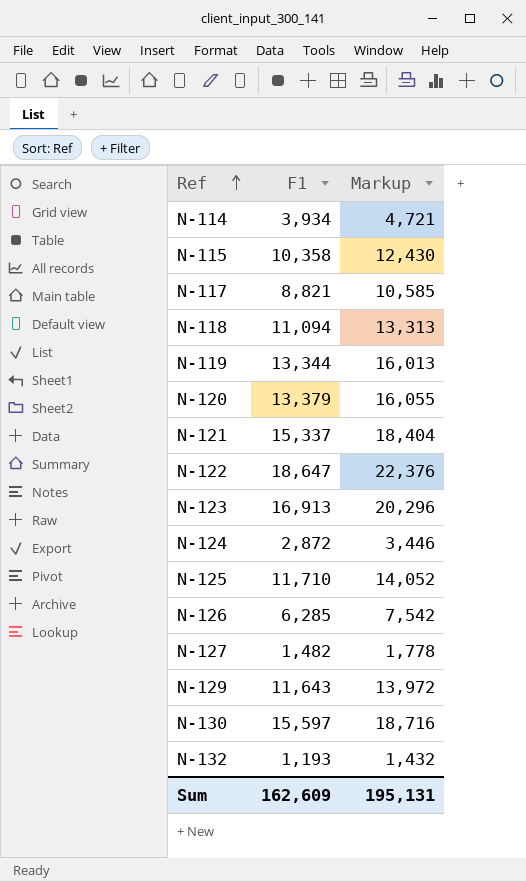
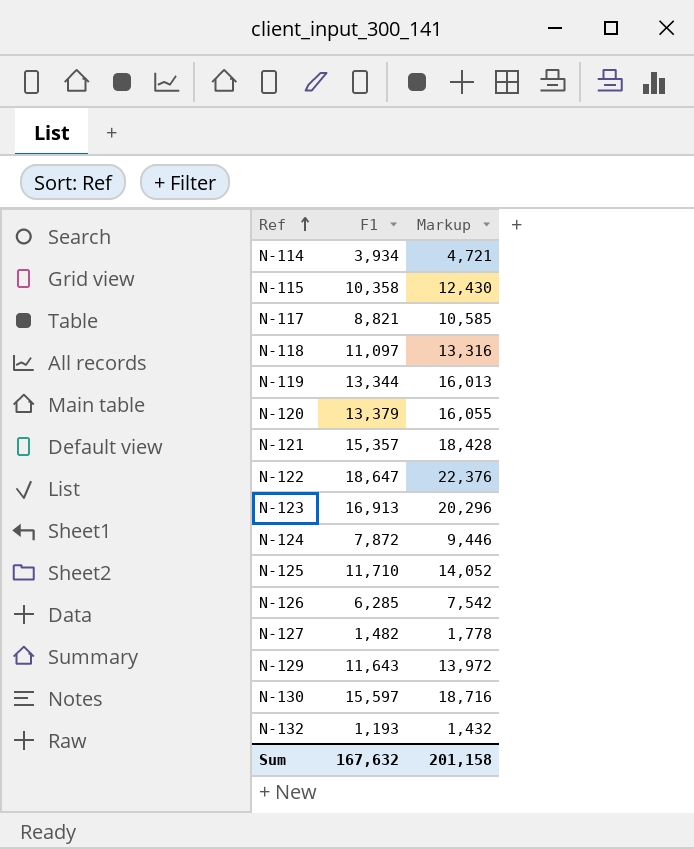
N-118 | F1: 11,094 -> 11,097
N-118 | Markup: 13,313 -> 13,316
N-121 | F1: 15,337 -> 15,357
N-121 | Markup: 18,404 -> 18,428
N-124 | F1: 2,872 -> 7,872
N-124 | Markup: 3,446 -> 9,446
Sum | F1: 162,609 -> 167,632
Sum | Markup: 195,131 -> 201,158

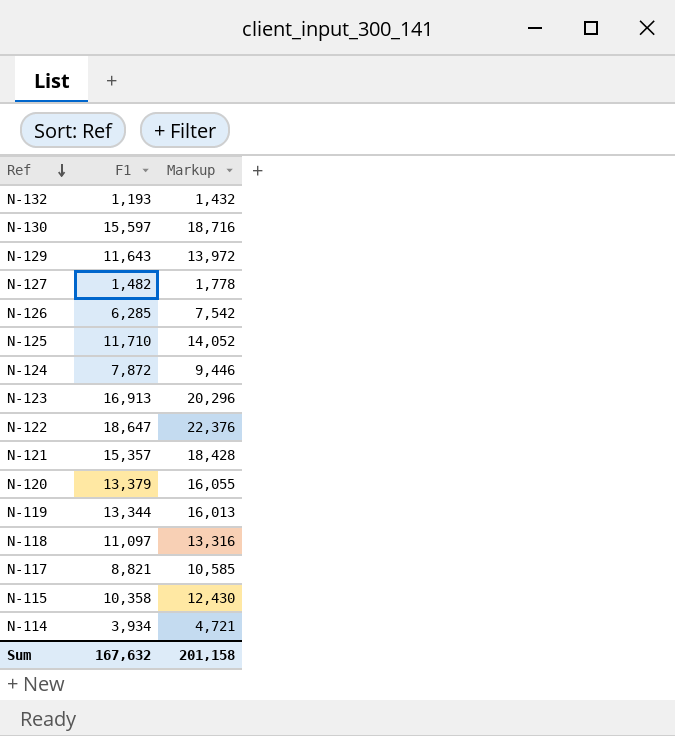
row order: Ref ascending -> Ref descending

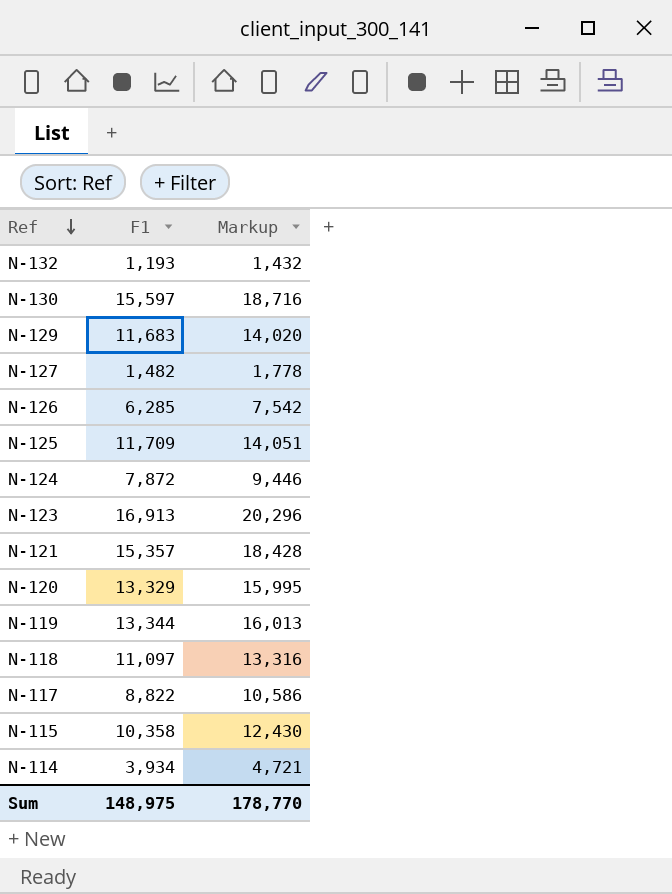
row N-122: 18,647 | 22,376 -> none
N-129 | F1: 11,643 -> 11,683
N-129 | Markup: 13,972 -> 14,020
N-125 | F1: 11,710 -> 11,709
N-125 | Markup: 14,052 -> 14,051
N-120 | F1: 13,379 -> 13,329
N-120 | Markup: 16,055 -> 15,995
N-117 | F1: 8,821 -> 8,822
N-117 | Markup: 10,585 -> 10,586
Sum | F1: 167,632 -> 148,975
Sum | Markup: 201,158 -> 178,770

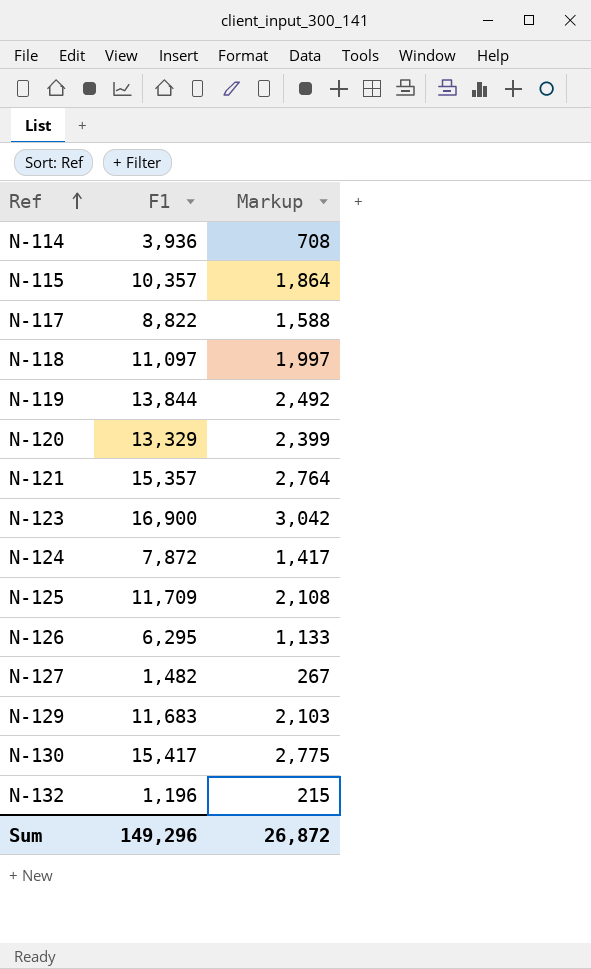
row order: Ref descending -> Ref ascending
column Markup | formula: [F1] * 1.2 -> [F1] * 0.18
N-114 | F1: 3,934 -> 3,936
N-115 | F1: 10,358 -> 10,357
N-119 | F1: 13,344 -> 13,844
N-123 | F1: 16,913 -> 16,900
N-126 | F1: 6,285 -> 6,295
N-130 | F1: 15,597 -> 15,417
N-132 | F1: 1,193 -> 1,196
Sum | F1: 148,975 -> 149,296
Sum | Markup: 178,770 -> 26,872

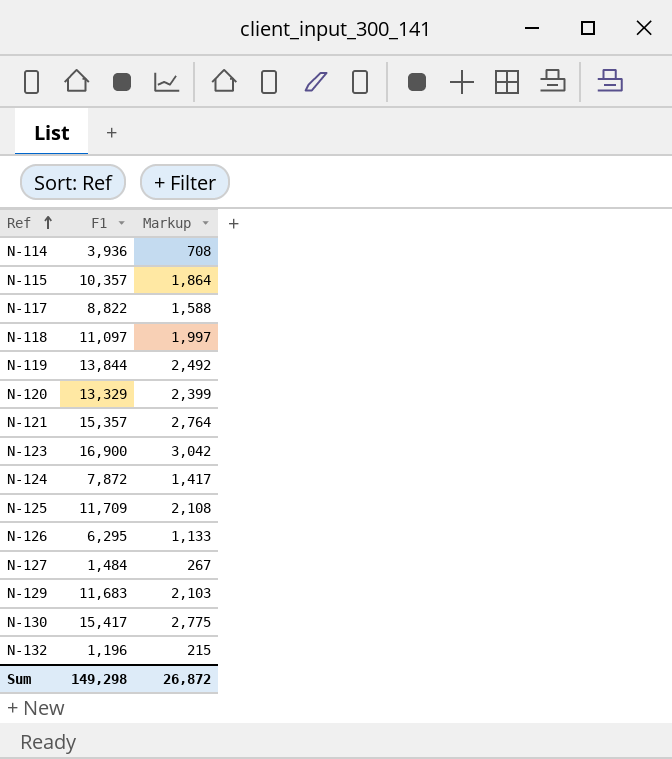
N-127 | F1: 1,482 -> 1,484
Sum | F1: 149,296 -> 149,298

